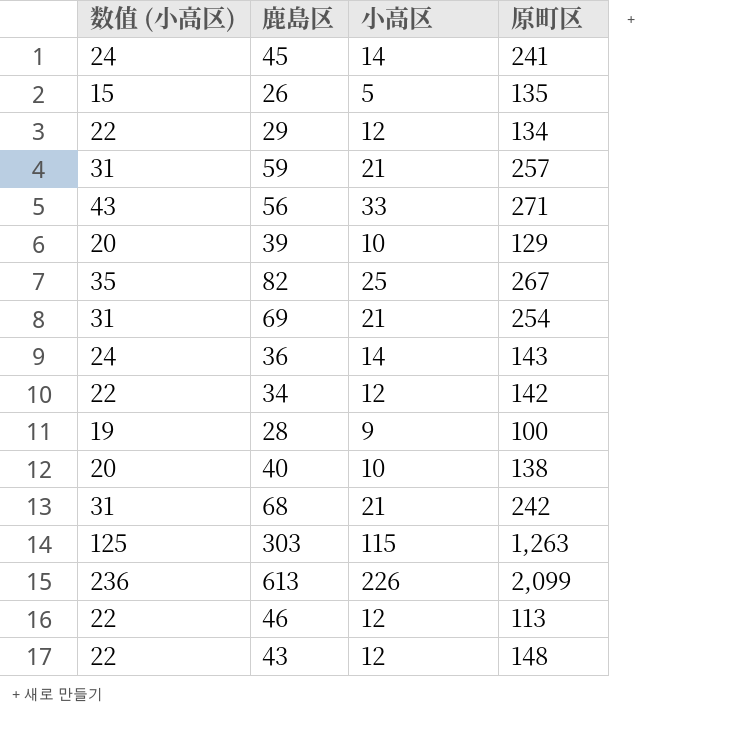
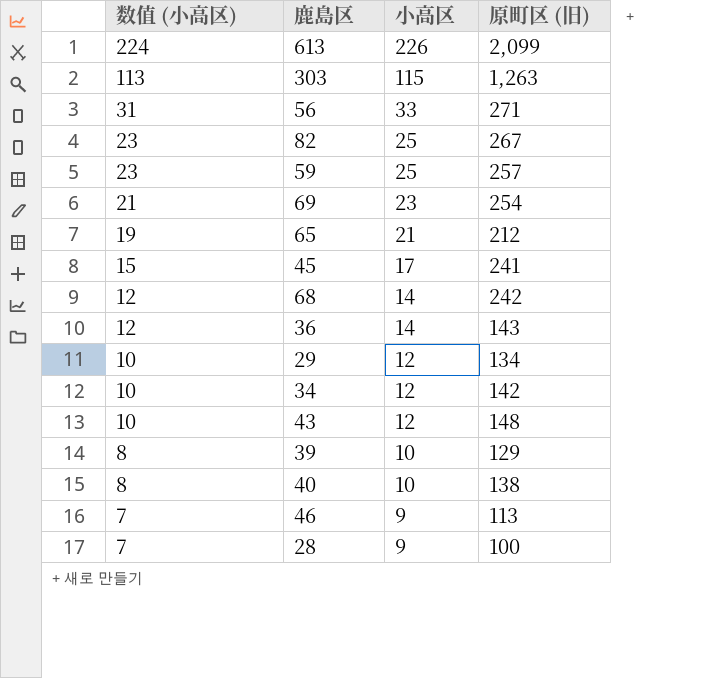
row order: none -> 数值 (小高区) descending
column 数值 (小高区) | formula: [小高区] + 10 -> [小高区] - 2
column name: 原町区 -> 原町区 (旧)
row 26: 15 | 5 | 135 -> none
59 | 小高区: 21 -> 25
69 | 小高区: 21 -> 23
row 65: none -> 19 | 21 | 212
45 | 小高区: 14 -> 17
68 | 小高区: 21 -> 14
46 | 小高区: 12 -> 9

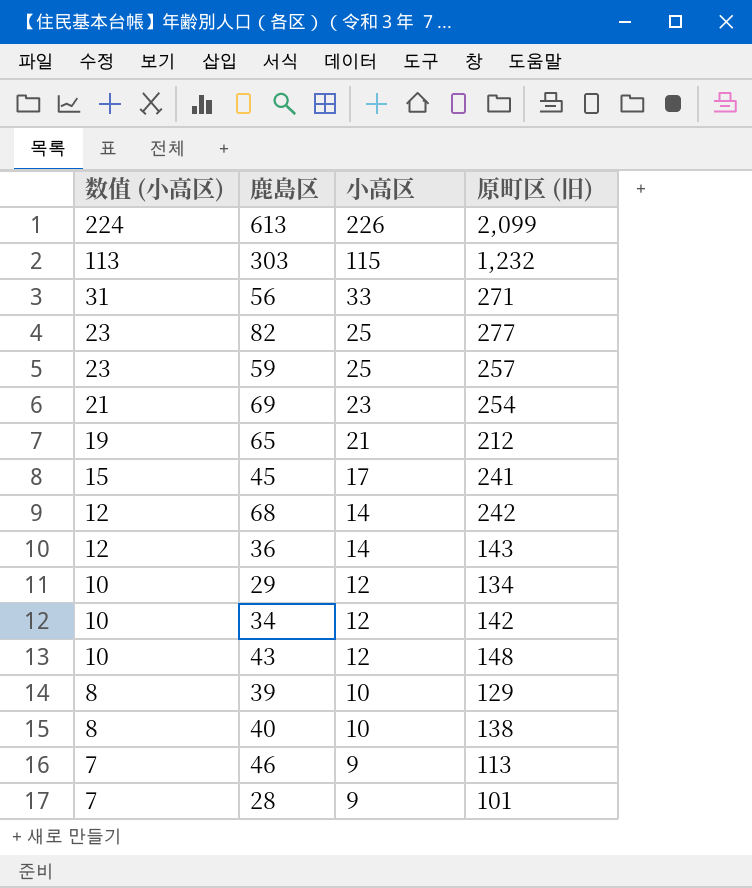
303 | 原町区 (旧): 1,263 -> 1,232
82 | 原町区 (旧): 267 -> 277
28 | 原町区 (旧): 100 -> 101

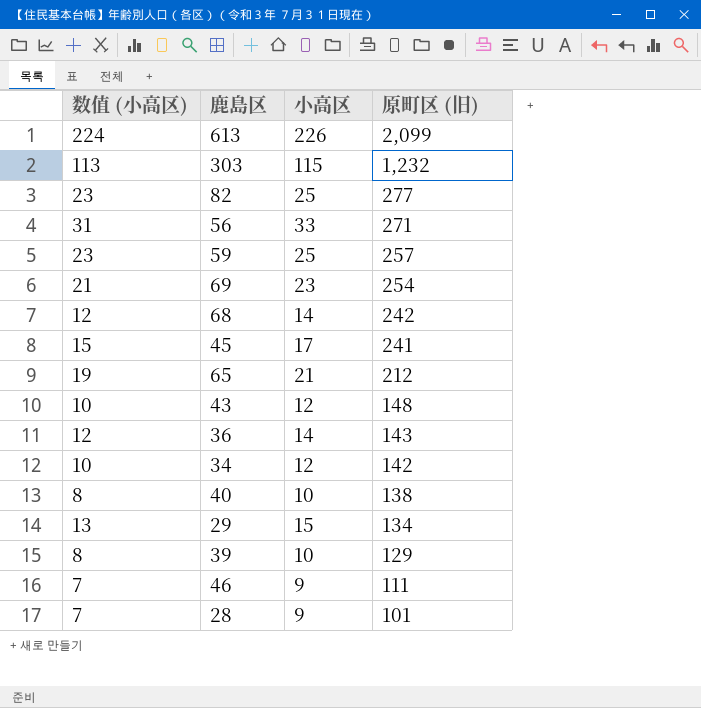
row order: 数值 (小高区) descending -> 原町区 (旧) descending
29 | 数值 (小高区): 10 -> 13
29 | 小高区: 12 -> 15
46 | 原町区 (旧): 113 -> 111

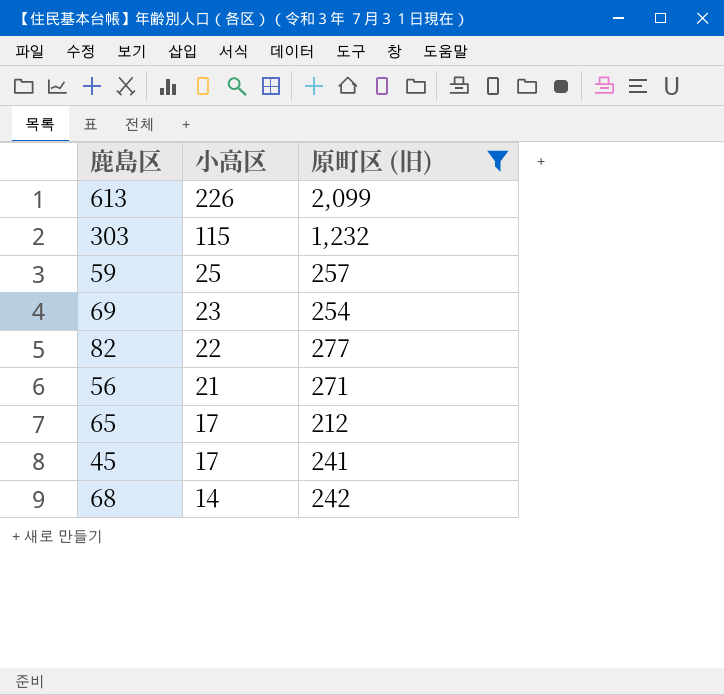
filter: none -> 原町区 (旧) >= 212
row order: 原町区 (旧) descending -> 小高区 descending
column 数值 (小高区) | formula: [小高区] - 2 -> none
82 | 小高区: 25 -> 22
56 | 小高区: 33 -> 21
65 | 小高区: 21 -> 17

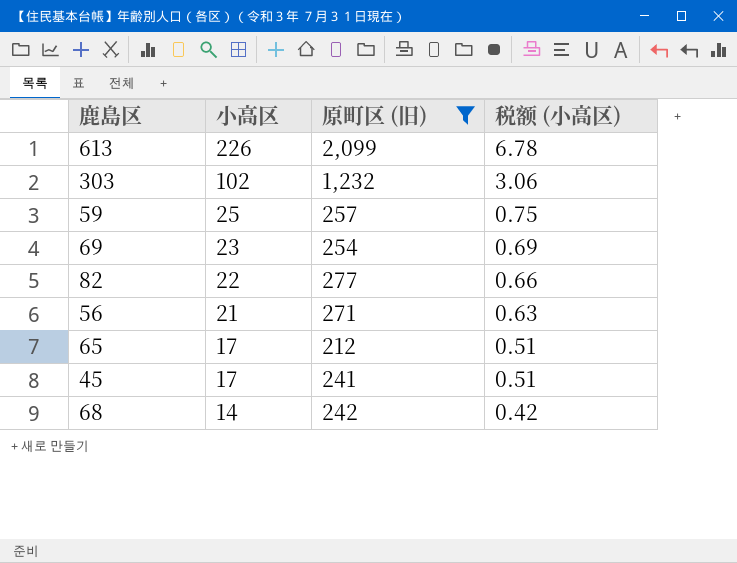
column 税额 (小高区) | formula: none -> [小高区] * 0.03
303 | 小高区: 115 -> 102

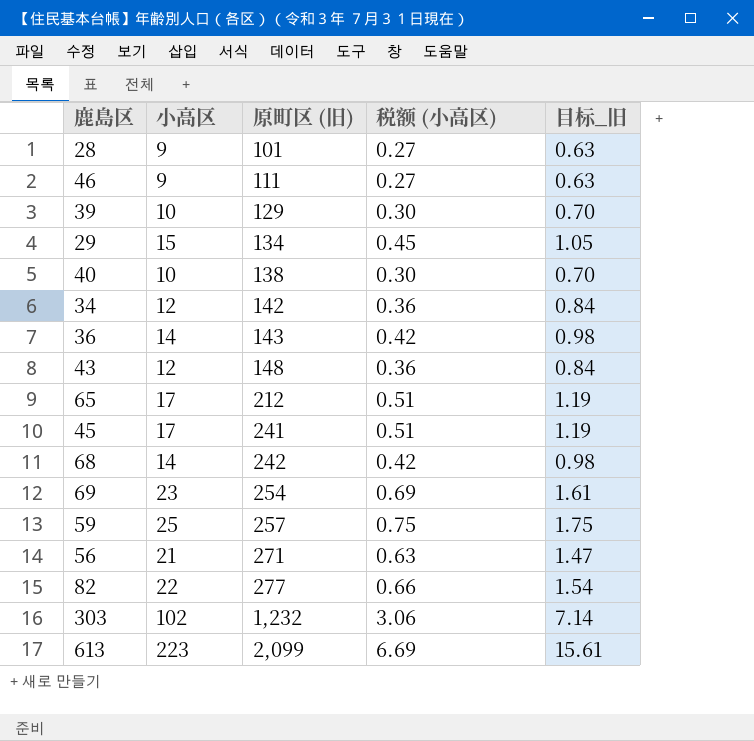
filter: 原町区 (旧) >= 212 -> none
row order: 小高区 descending -> 原町区 (旧) ascending
column 目标_旧 | formula: none -> [小高区] * 0.07
613 | 小高区: 226 -> 223
613 | 税额 (小高区): 6.78 -> 6.69

